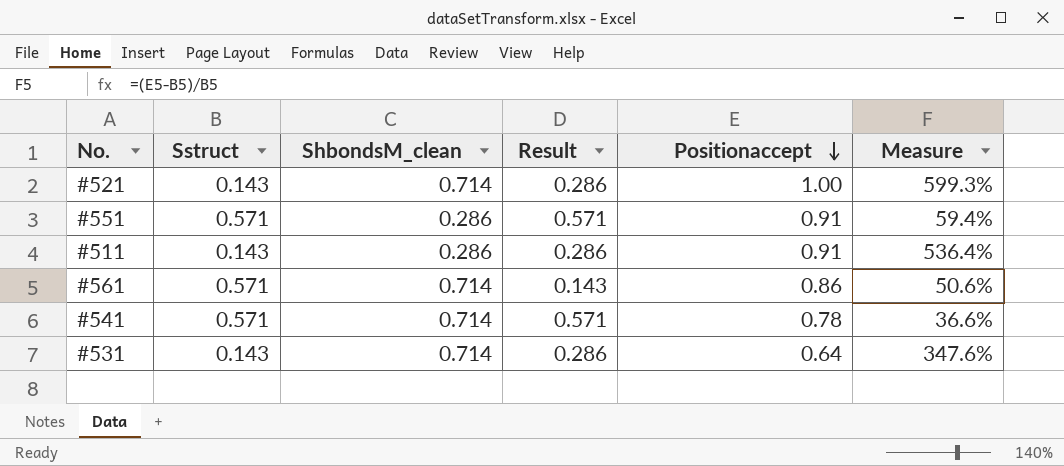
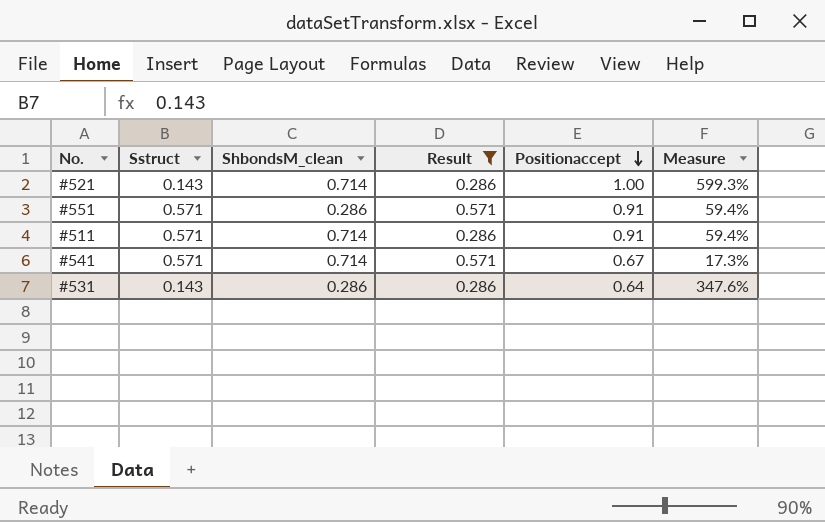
filter: none -> Result != 0.143
#511 | Sstruct: 0.143 -> 0.571
#511 | ShbondsM_clean: 0.286 -> 0.714
#511 | Measure: 536.4% -> 59.4%
#541 | Positionaccept: 0.78 -> 0.67
#541 | Measure: 36.6% -> 17.3%
#531 | ShbondsM_clean: 0.714 -> 0.286

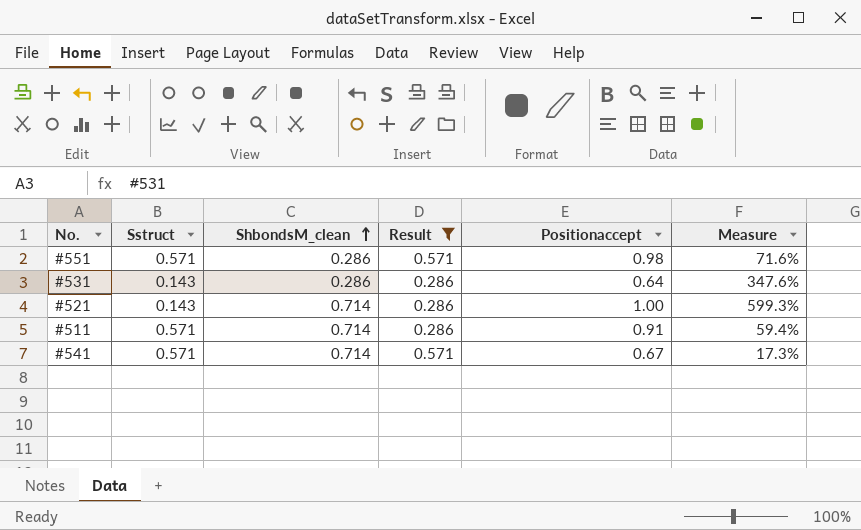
row order: Positionaccept descending -> ShbondsM_clean ascending
#551 | Positionaccept: 0.91 -> 0.98
#551 | Measure: 59.4% -> 71.6%

